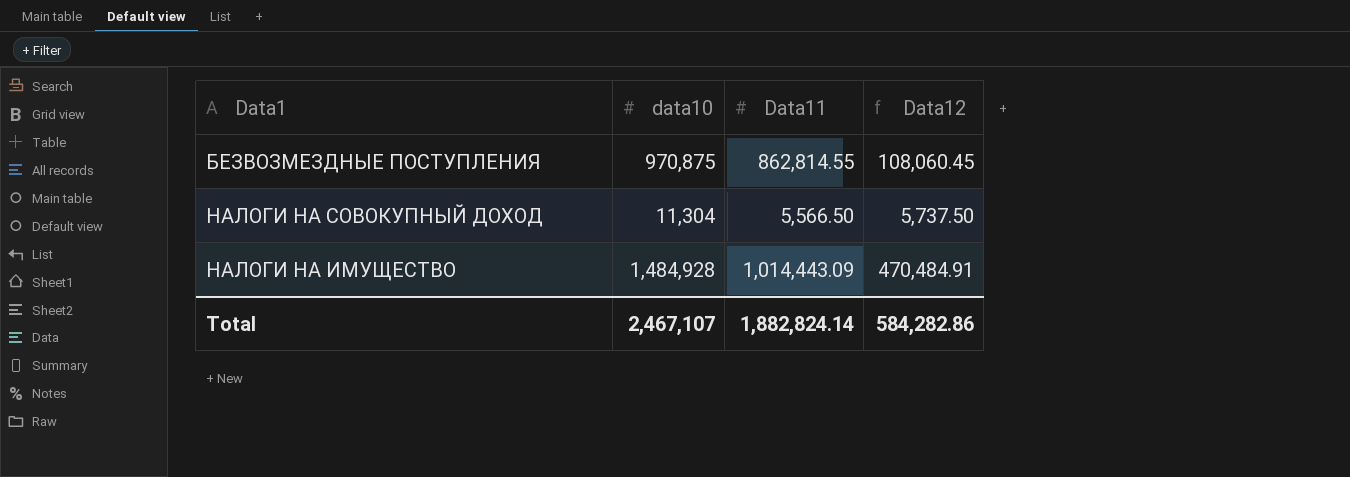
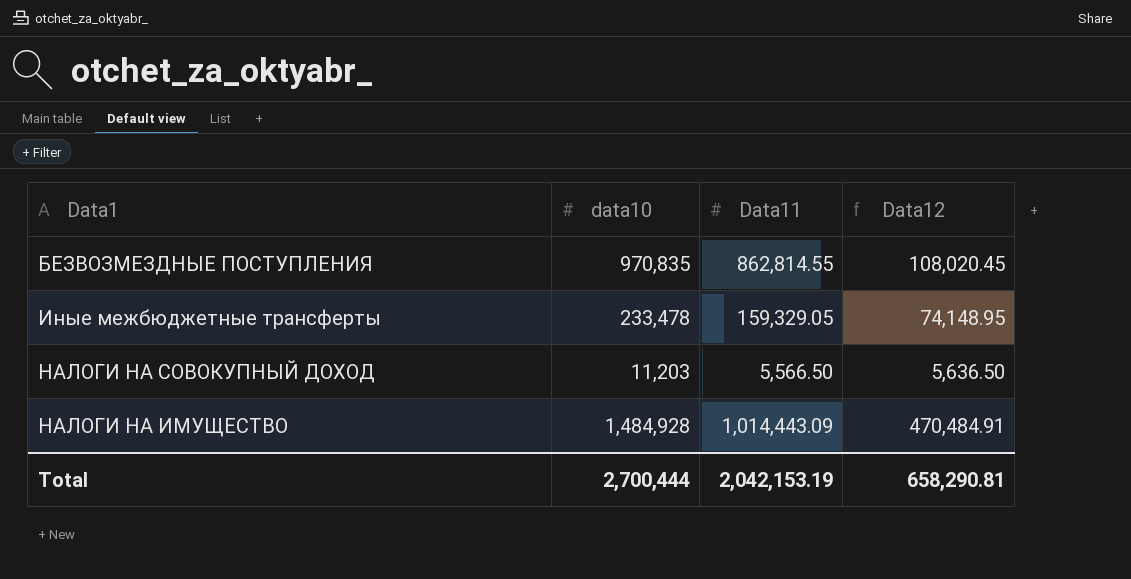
БЕЗВОЗМЕЗДНЫЕ ПОСТУПЛЕНИЯ | data10: 970,875 -> 970,835
БЕЗВОЗМЕЗДНЫЕ ПОСТУПЛЕНИЯ | Data12: 108,060.45 -> 108,020.45
row Иные межбюджетные трансферты: none -> 233,478 | 159,329.05 | 74,148.95
НАЛОГИ НА СОВОКУПНЫЙ ДОХОД | data10: 11,304 -> 11,203
НАЛОГИ НА СОВОКУПНЫЙ ДОХОД | Data12: 5,737.50 -> 5,636.50
Total | data10: 2,467,107 -> 2,700,444
Total | Data11: 1,882,824.14 -> 2,042,153.19
Total | Data12: 584,282.86 -> 658,290.81

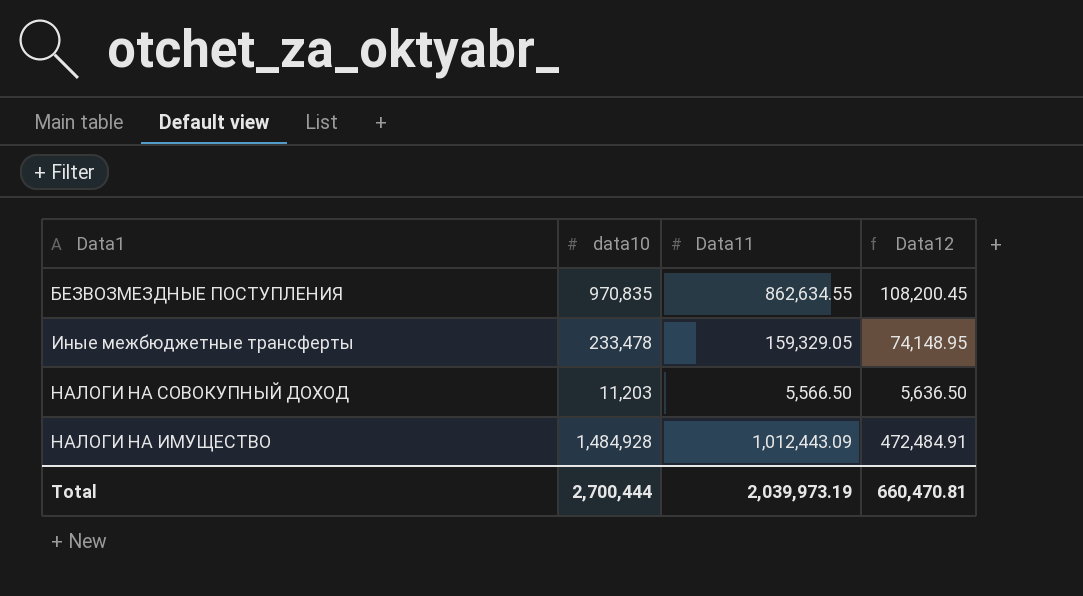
БЕЗВОЗМЕЗДНЫЕ ПОСТУПЛЕНИЯ | Data11: 862,814.55 -> 862,634.55
БЕЗВОЗМЕЗДНЫЕ ПОСТУПЛЕНИЯ | Data12: 108,020.45 -> 108,200.45
НАЛОГИ НА ИМУЩЕСТВО | Data11: 1,014,443.09 -> 1,012,443.09
НАЛОГИ НА ИМУЩЕСТВО | Data12: 470,484.91 -> 472,484.91
Total | Data11: 2,042,153.19 -> 2,039,973.19
Total | Data12: 658,290.81 -> 660,470.81

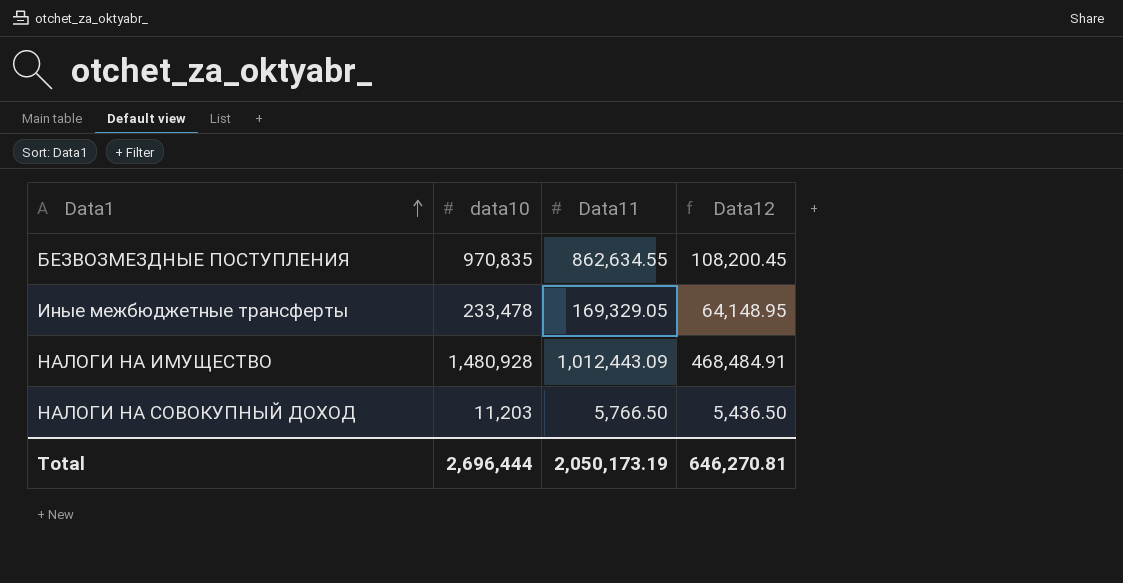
row order: none -> Data1 ascending
Иные межбюджетные трансферты | Data11: 159,329.05 -> 169,329.05
Иные межбюджетные трансферты | Data12: 74,148.95 -> 64,148.95
НАЛОГИ НА ИМУЩЕСТВО | data10: 1,484,928 -> 1,480,928
НАЛОГИ НА ИМУЩЕСТВО | Data12: 472,484.91 -> 468,484.91
НАЛОГИ НА СОВОКУПНЫЙ ДОХОД | Data11: 5,566.50 -> 5,766.50
НАЛОГИ НА СОВОКУПНЫЙ ДОХОД | Data12: 5,636.50 -> 5,436.50
Total | data10: 2,700,444 -> 2,696,444
Total | Data11: 2,039,973.19 -> 2,050,173.19
Total | Data12: 660,470.81 -> 646,270.81

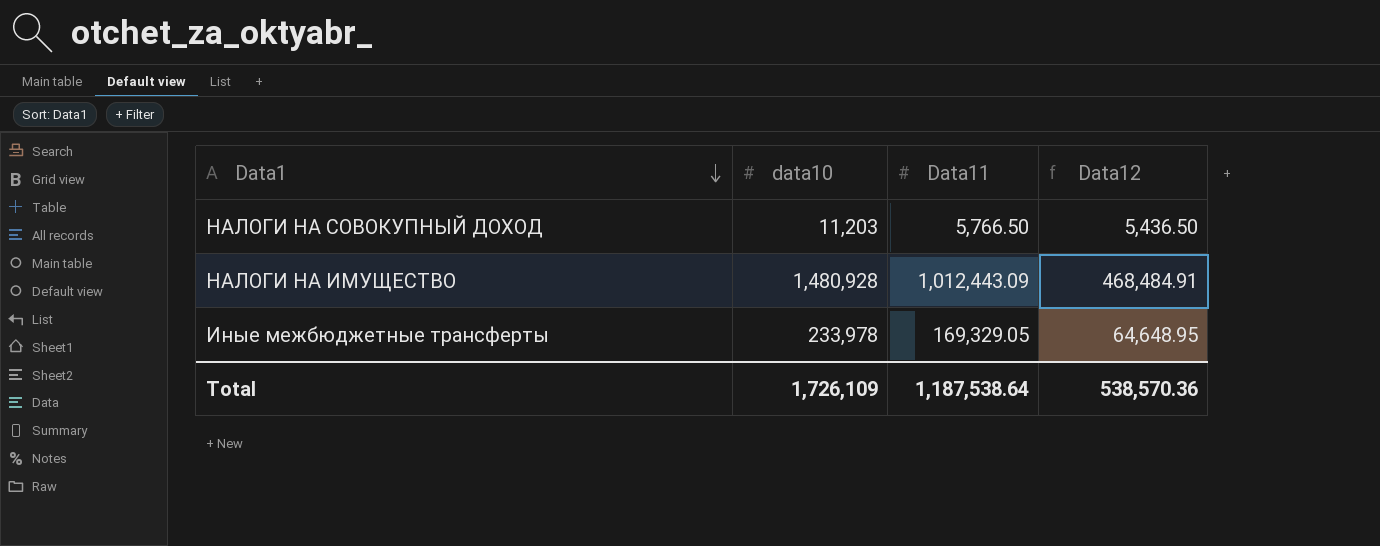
row order: Data1 ascending -> Data1 descending
row БЕЗВОЗМЕЗДНЫЕ ПОСТУПЛЕНИЯ: 970,835 | 862,634.55 | 108,200.45 -> none
Иные межбюджетные трансферты | data10: 233,478 -> 233,978
Иные межбюджетные трансферты | Data12: 64,148.95 -> 64,648.95
Total | data10: 2,696,444 -> 1,726,109
Total | Data11: 2,050,173.19 -> 1,187,538.64
Total | Data12: 646,270.81 -> 538,570.36

